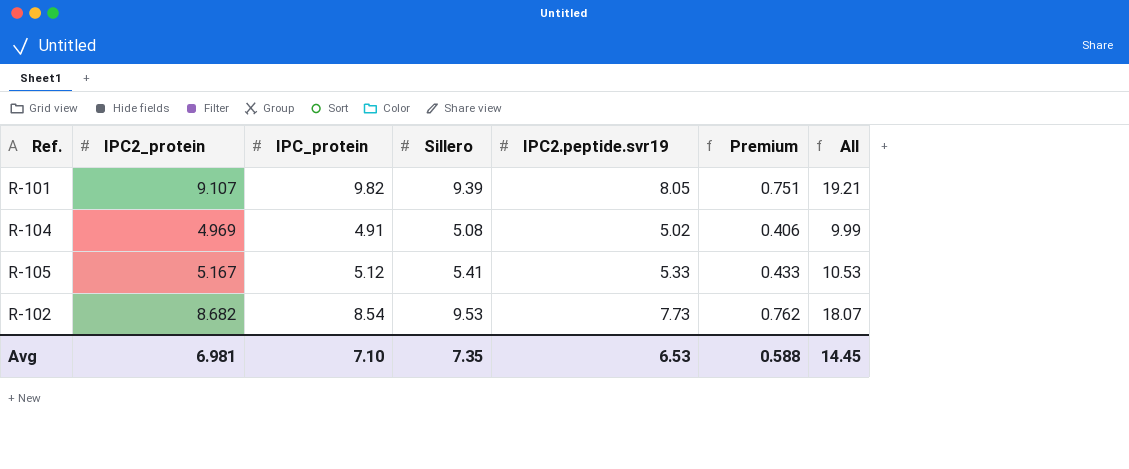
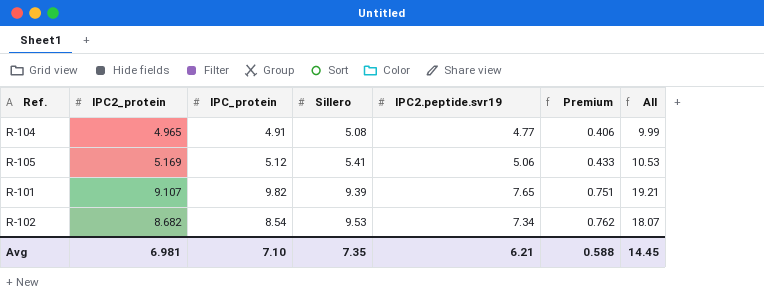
row order: none -> Sillero ascending
R-104 | IPC2_protein: 4.969 -> 4.965
R-104 | IPC2.peptide.svr19: 5.02 -> 4.77
R-105 | IPC2_protein: 5.167 -> 5.169
R-105 | IPC2.peptide.svr19: 5.33 -> 5.06
R-101 | IPC2.peptide.svr19: 8.05 -> 7.65
R-102 | IPC2.peptide.svr19: 7.73 -> 7.34
Avg | IPC2.peptide.svr19: 6.53 -> 6.21

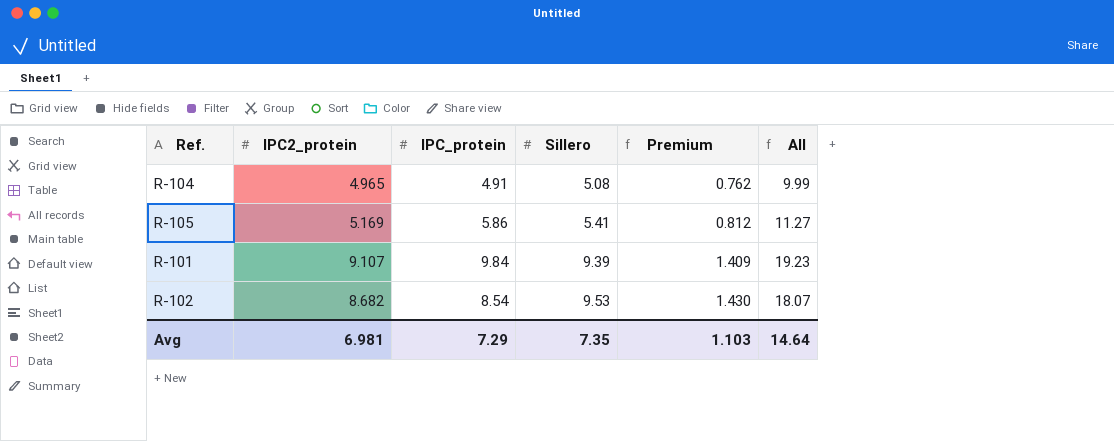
column IPC2.peptide.svr19 | position: 5 -> none
column Premium | formula: [Sillero] * 0.08 -> [Sillero] * 0.15
R-105 | IPC_protein: 5.12 -> 5.86
R-105 | All: 10.53 -> 11.27
R-101 | IPC_protein: 9.82 -> 9.84
R-101 | All: 19.21 -> 19.23
Avg | IPC_protein: 7.10 -> 7.29
Avg | Premium: 0.588 -> 1.103
Avg | All: 14.45 -> 14.64

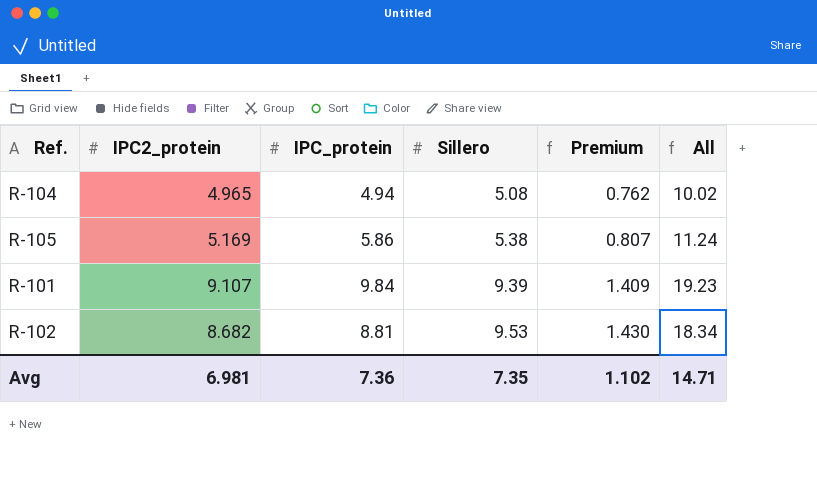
R-104 | IPC_protein: 4.91 -> 4.94
R-104 | All: 9.99 -> 10.02
R-105 | Sillero: 5.41 -> 5.38
R-105 | Premium: 0.812 -> 0.807
R-105 | All: 11.27 -> 11.24
R-102 | IPC_protein: 8.54 -> 8.81
R-102 | All: 18.07 -> 18.34
Avg | IPC_protein: 7.29 -> 7.36
Avg | Premium: 1.103 -> 1.102
Avg | All: 14.64 -> 14.71

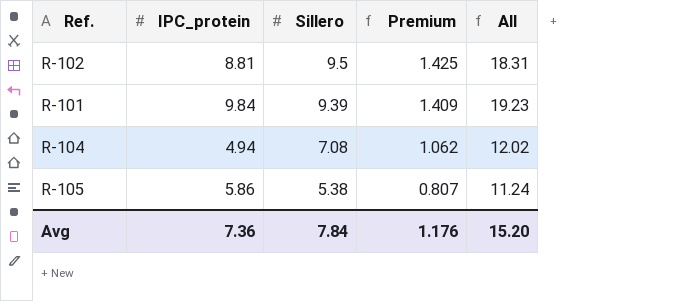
row order: Sillero ascending -> Sillero descending
column IPC2_protein | position: 2 -> none
R-102 | Sillero: 9.53 -> 9.5
R-102 | Premium: 1.430 -> 1.425
R-102 | All: 18.34 -> 18.31
R-104 | Sillero: 5.08 -> 7.08
R-104 | Premium: 0.762 -> 1.062
R-104 | All: 10.02 -> 12.02
Avg | Sillero: 7.35 -> 7.84
Avg | Premium: 1.102 -> 1.176
Avg | All: 14.71 -> 15.20

